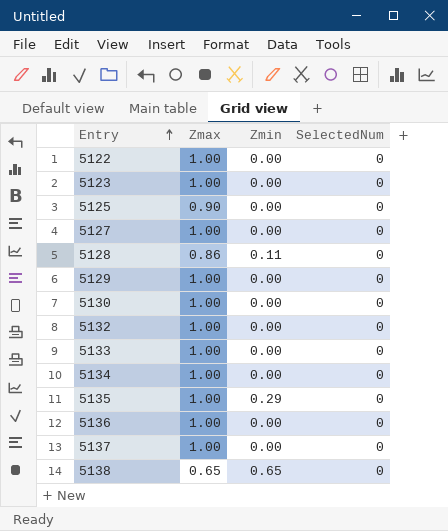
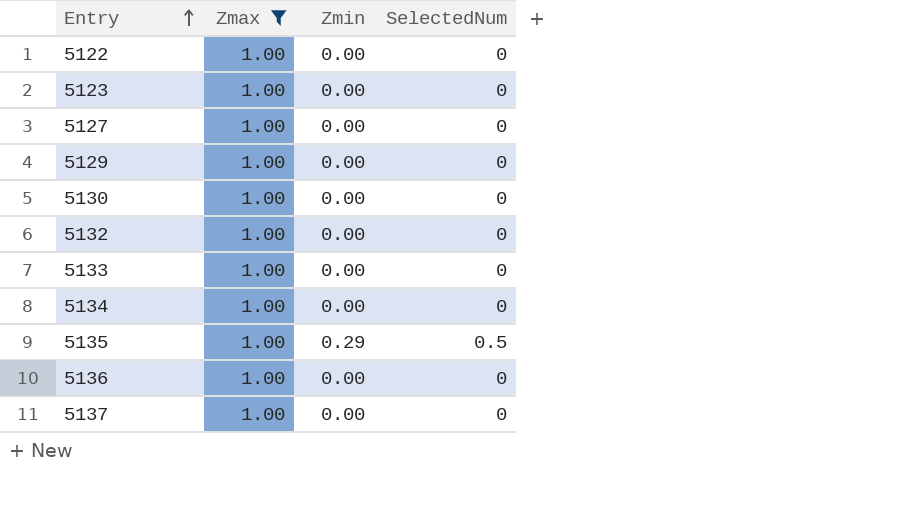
filter: none -> Zmax = 1.00
5135 | SelectedNum: 0 -> 0.5

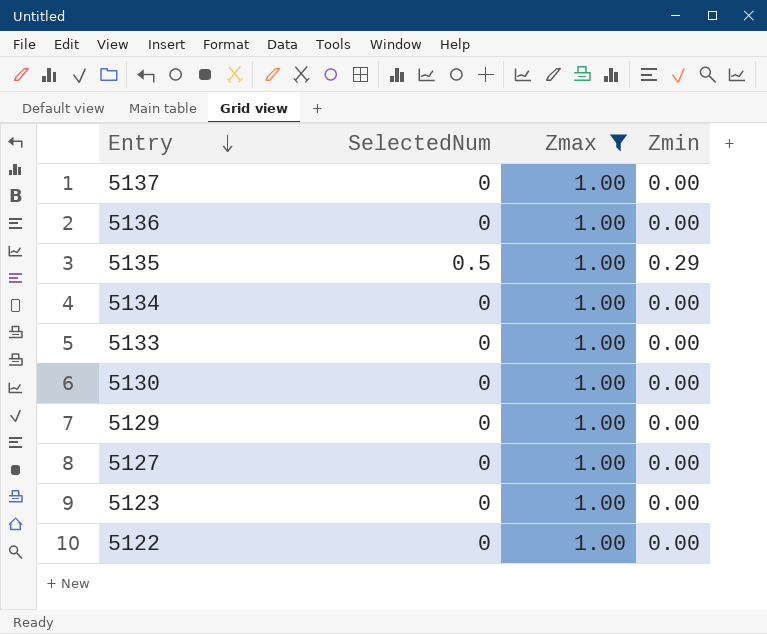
row order: Entry ascending -> Entry descending
column SelectedNum | position: 4 -> 2
row 5132: 1.00 | 0.00 | 0 -> none

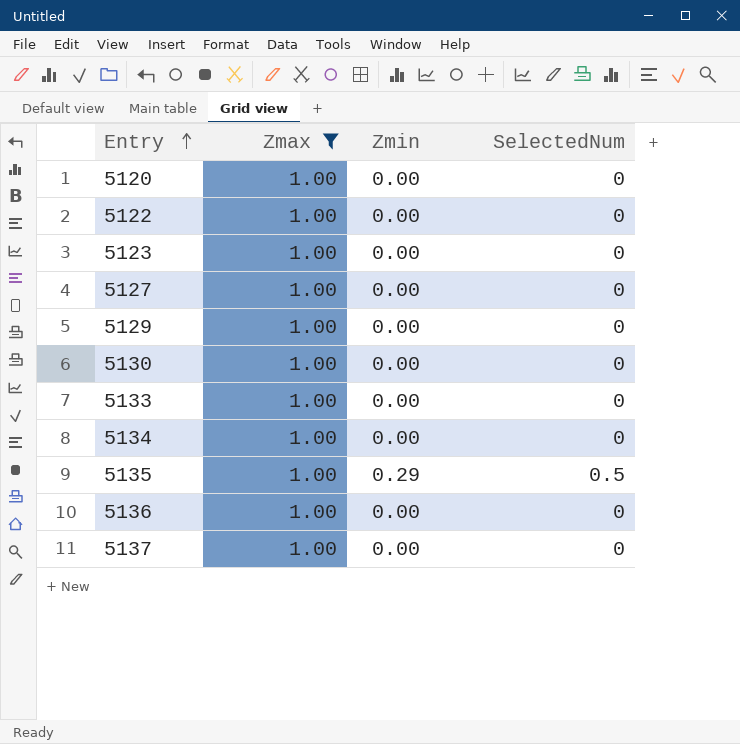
row order: Entry descending -> Entry ascending
column SelectedNum | position: 2 -> 4
row 5120: none -> 1.00 | 0.00 | 0

